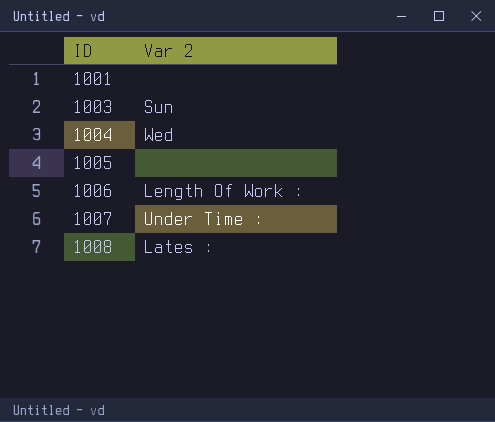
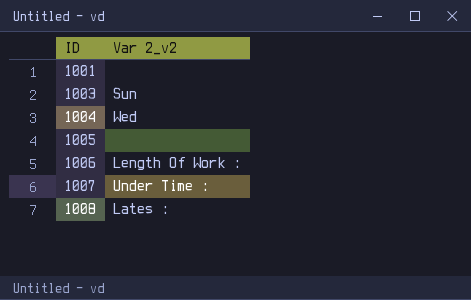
column name: Var 2 -> Var 2_v2

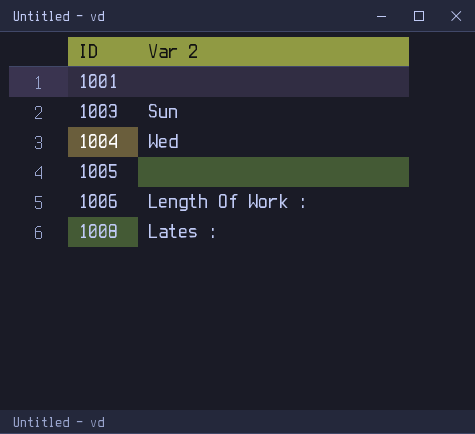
column name: Var 2_v2 -> Var 2
row 1007: Under Time : -> none

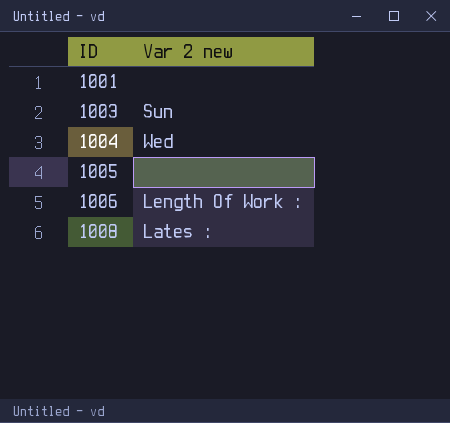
column name: Var 2 -> Var 2 new

